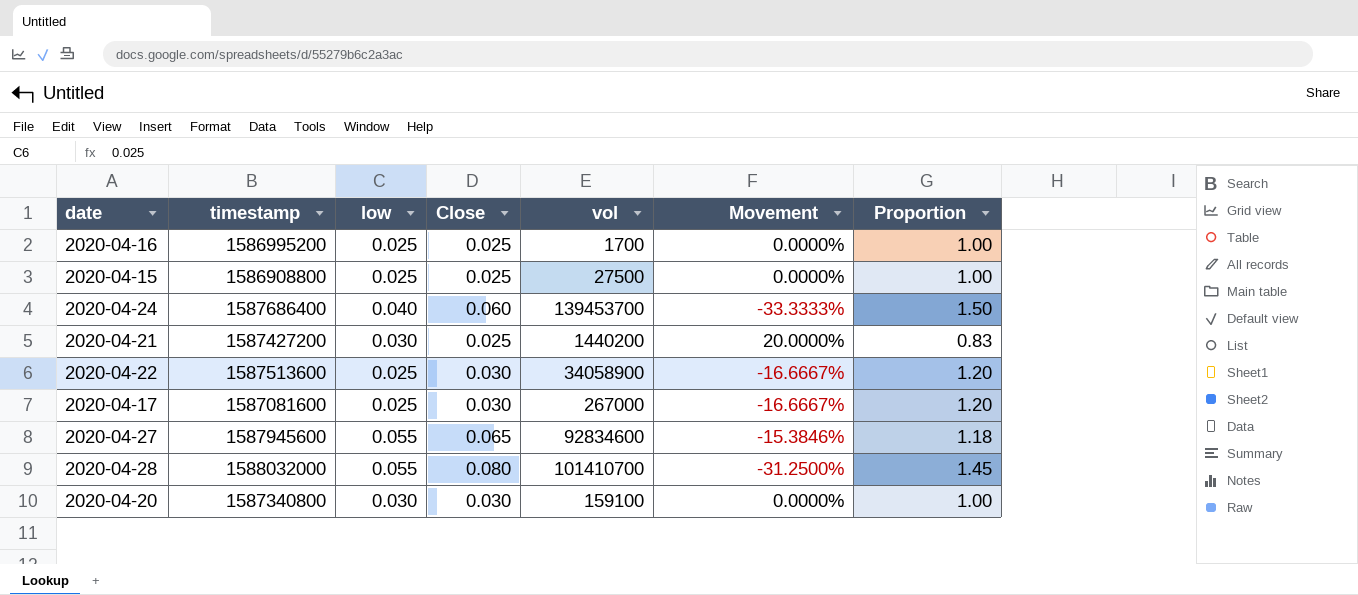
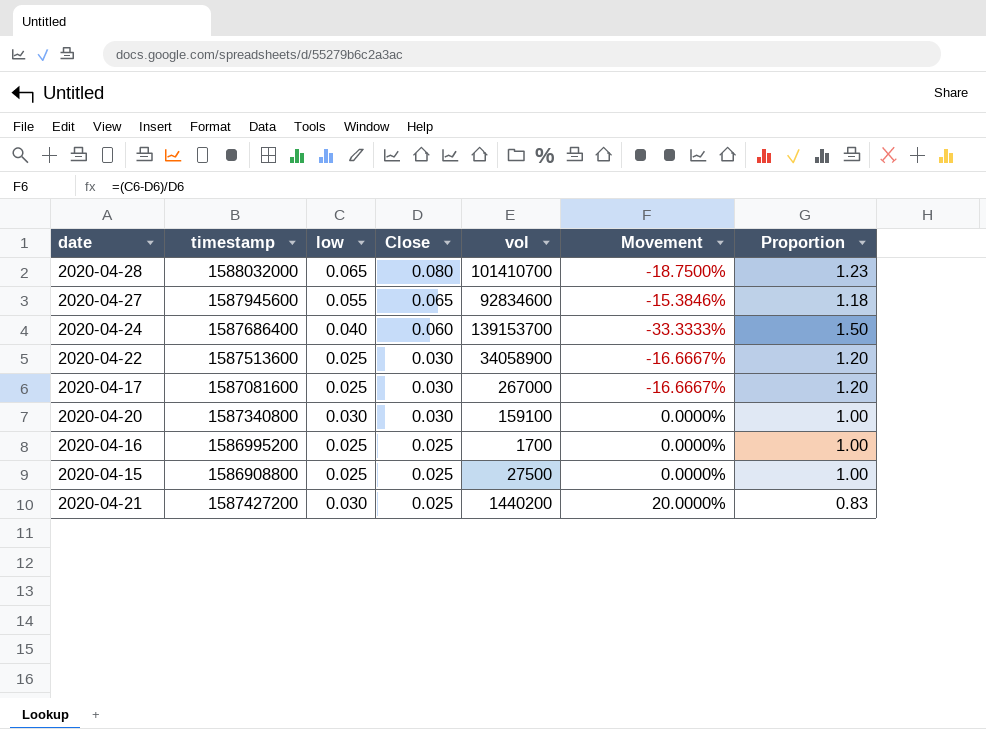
row order: none -> Close descending
2020-04-28 | low: 0.055 -> 0.065
2020-04-28 | Movement: -31.2500% -> -18.7500%
2020-04-28 | Proportion: 1.45 -> 1.23
2020-04-24 | vol: 139453700 -> 139153700

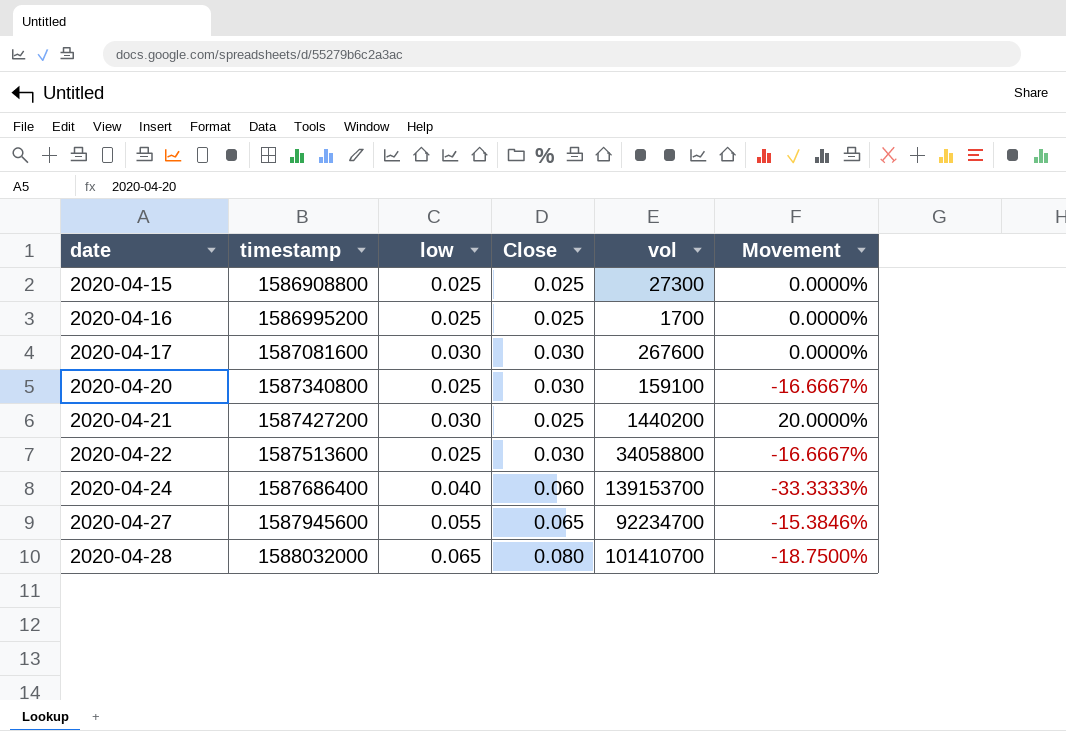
row order: Close descending -> date ascending
column Proportion | formula: [Close] / [low] -> none
2020-04-15 | vol: 27500 -> 27300
2020-04-17 | low: 0.025 -> 0.030
2020-04-17 | vol: 267000 -> 267600
2020-04-17 | Movement: -16.6667% -> 0.0000%
2020-04-20 | low: 0.030 -> 0.025
2020-04-20 | Movement: 0.0000% -> -16.6667%
2020-04-22 | vol: 34058900 -> 34058800
2020-04-27 | vol: 92834600 -> 92234700

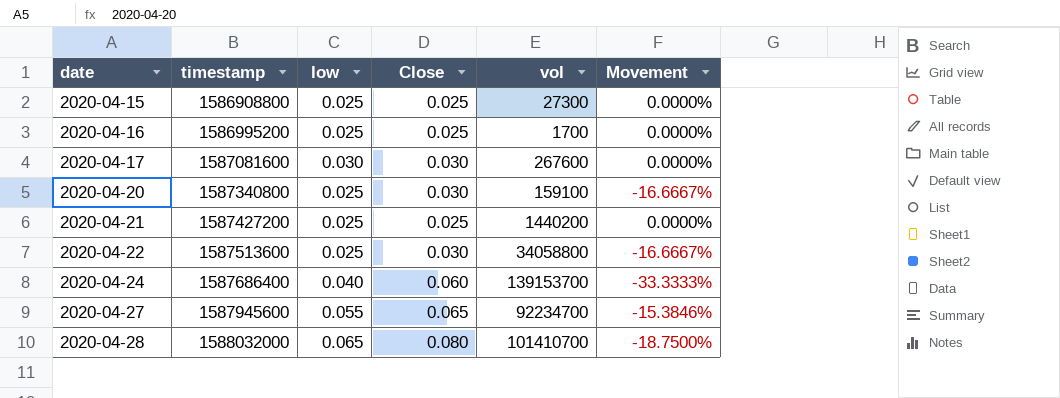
2020-04-21 | low: 0.030 -> 0.025
2020-04-21 | Movement: 20.0000% -> 0.0000%

